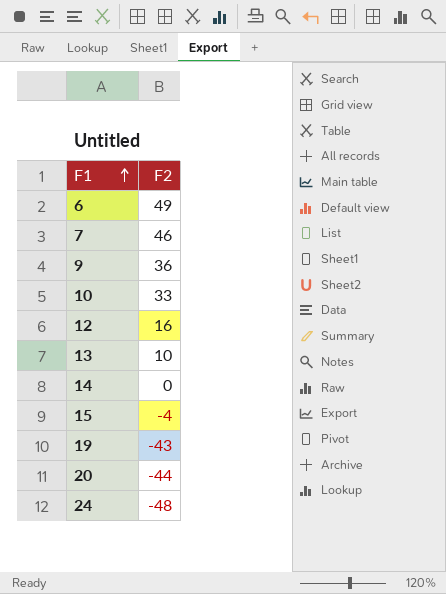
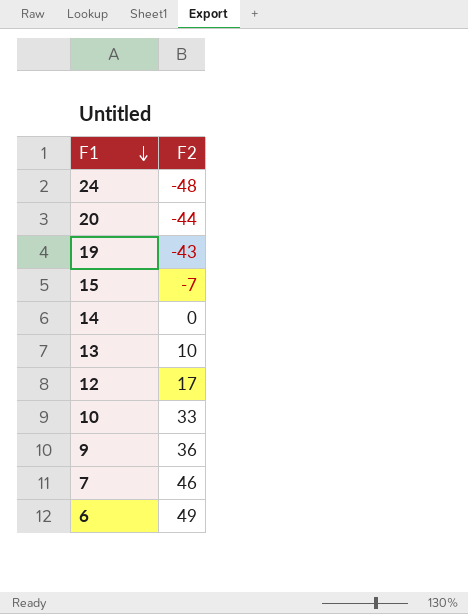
row order: F1 ascending -> F1 descending
15 | F2: -4 -> -7
12 | F2: 16 -> 17

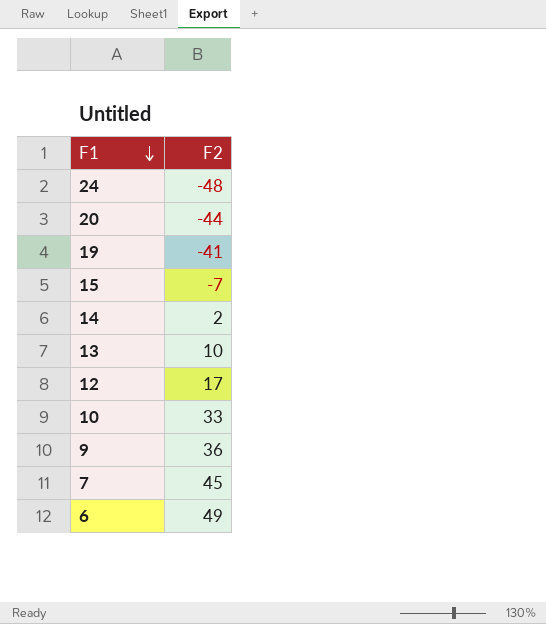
19 | F2: -43 -> -41
14 | F2: 0 -> 2
7 | F2: 46 -> 45

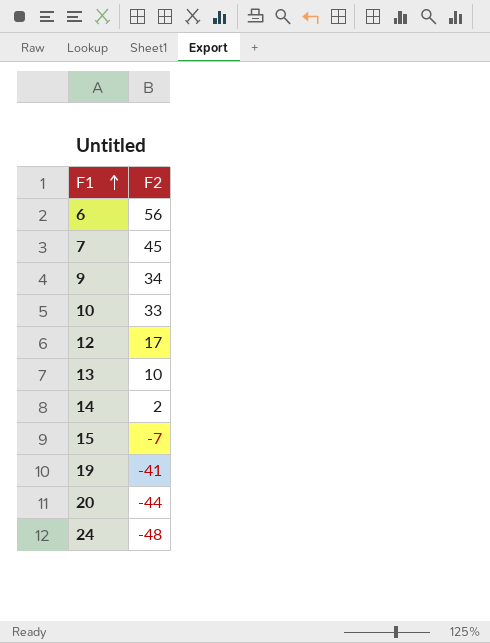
row order: F1 descending -> F1 ascending
6 | F2: 49 -> 56
9 | F2: 36 -> 34

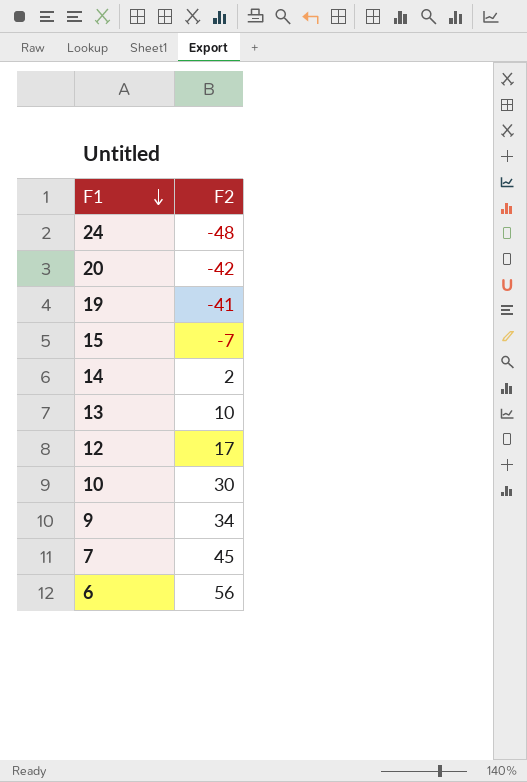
row order: F1 ascending -> F1 descending
20 | F2: -44 -> -42
10 | F2: 33 -> 30

